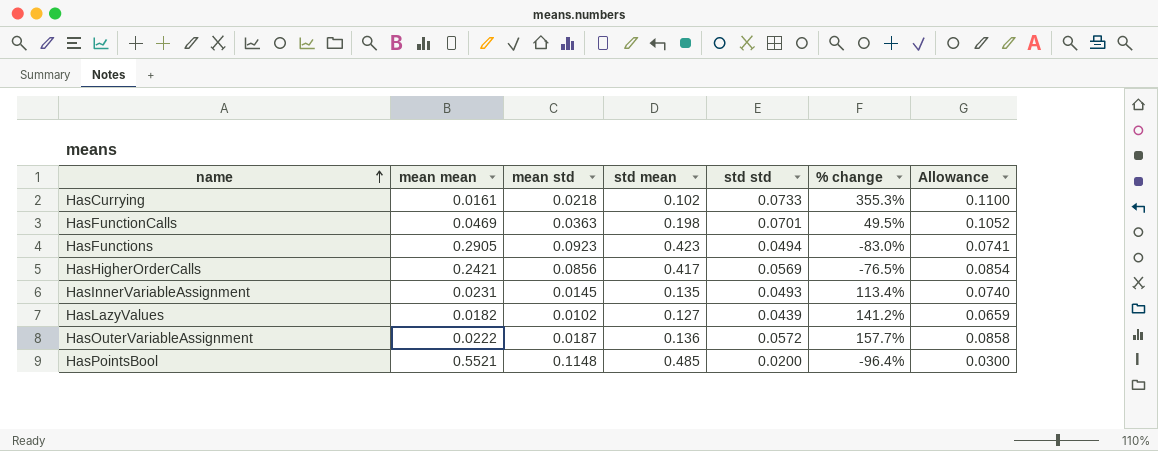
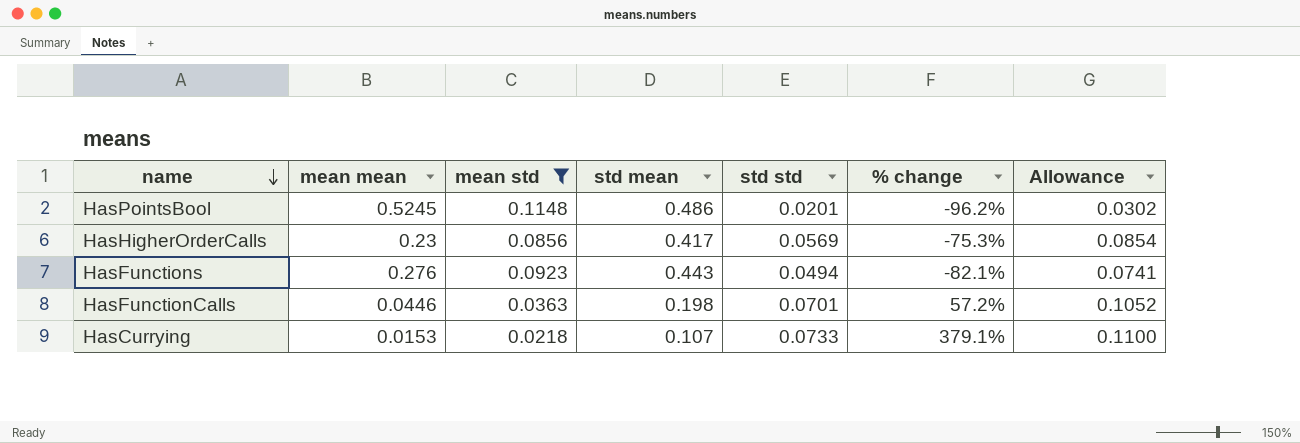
filter: none -> mean std >= 0.0218
row order: name ascending -> name descending
HasPointsBool | mean mean: 0.5521 -> 0.5245
HasPointsBool | std mean: 0.485 -> 0.486
HasPointsBool | std std: 0.0200 -> 0.0201
HasPointsBool | % change: -96.4% -> -96.2%
HasPointsBool | Allowance: 0.0300 -> 0.0302
HasHigherOrderCalls | mean mean: 0.2421 -> 0.23
HasHigherOrderCalls | % change: -76.5% -> -75.3%
HasFunctions | mean mean: 0.2905 -> 0.276
HasFunctions | std mean: 0.423 -> 0.443
HasFunctions | % change: -83.0% -> -82.1%
HasFunctionCalls | mean mean: 0.0469 -> 0.0446
HasFunctionCalls | % change: 49.5% -> 57.2%
HasCurrying | mean mean: 0.0161 -> 0.0153
HasCurrying | std mean: 0.102 -> 0.107
HasCurrying | % change: 355.3% -> 379.1%

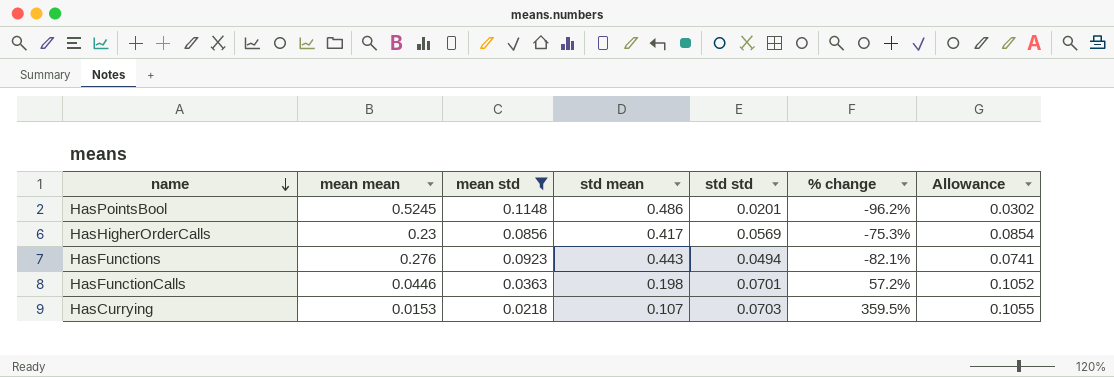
HasCurrying | std std: 0.0733 -> 0.0703
HasCurrying | % change: 379.1% -> 359.5%
HasCurrying | Allowance: 0.1100 -> 0.1055

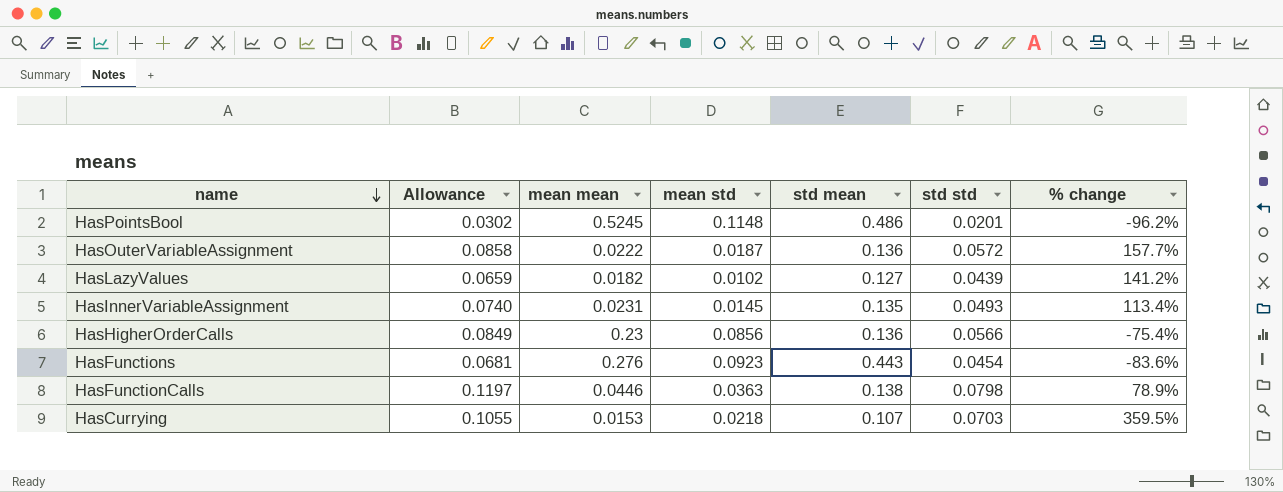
filter: mean std >= 0.0218 -> none
column Allowance | position: 7 -> 2
HasHigherOrderCalls | Allowance: 0.0854 -> 0.0849
HasHigherOrderCalls | std mean: 0.417 -> 0.136
HasHigherOrderCalls | std std: 0.0569 -> 0.0566
HasHigherOrderCalls | % change: -75.3% -> -75.4%
HasFunctions | Allowance: 0.0741 -> 0.0681
HasFunctions | std std: 0.0494 -> 0.0454
HasFunctions | % change: -82.1% -> -83.6%
HasFunctionCalls | Allowance: 0.1052 -> 0.1197
HasFunctionCalls | std mean: 0.198 -> 0.138
HasFunctionCalls | std std: 0.0701 -> 0.0798
HasFunctionCalls | % change: 57.2% -> 78.9%

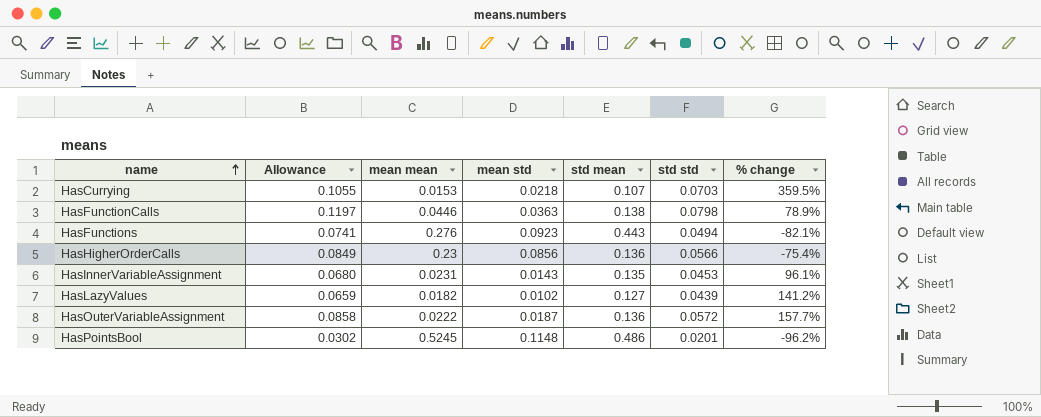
row order: name descending -> name ascending
HasFunctions | Allowance: 0.0681 -> 0.0741
HasFunctions | std std: 0.0454 -> 0.0494
HasFunctions | % change: -83.6% -> -82.1%
HasInnerVariableAssignment | Allowance: 0.0740 -> 0.0680
HasInnerVariableAssignment | mean std: 0.0145 -> 0.0143
HasInnerVariableAssignment | std std: 0.0493 -> 0.0453
HasInnerVariableAssignment | % change: 113.4% -> 96.1%

